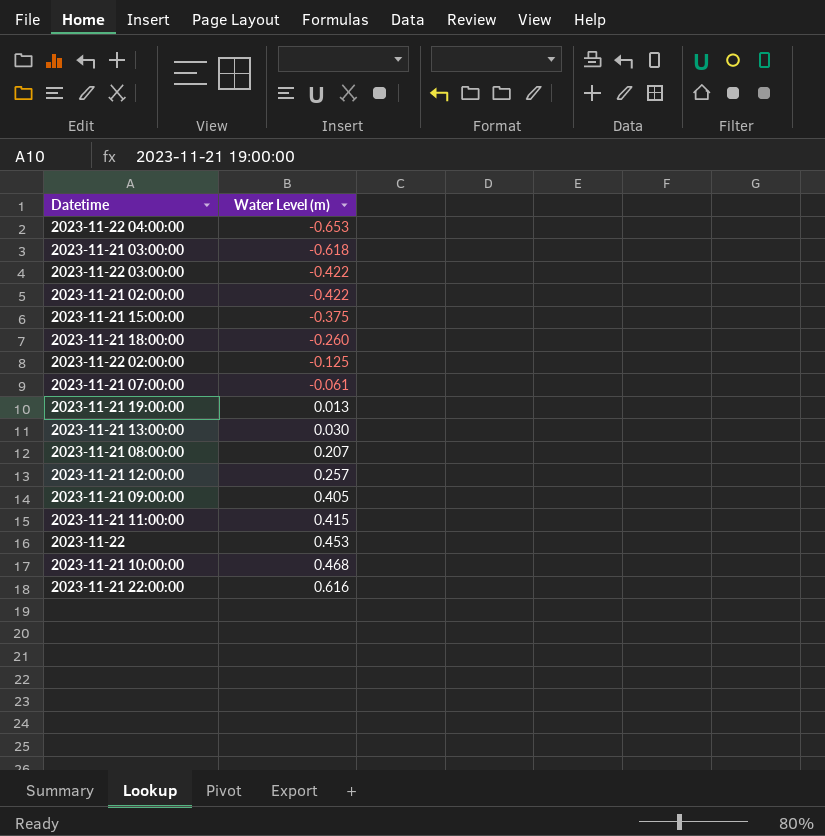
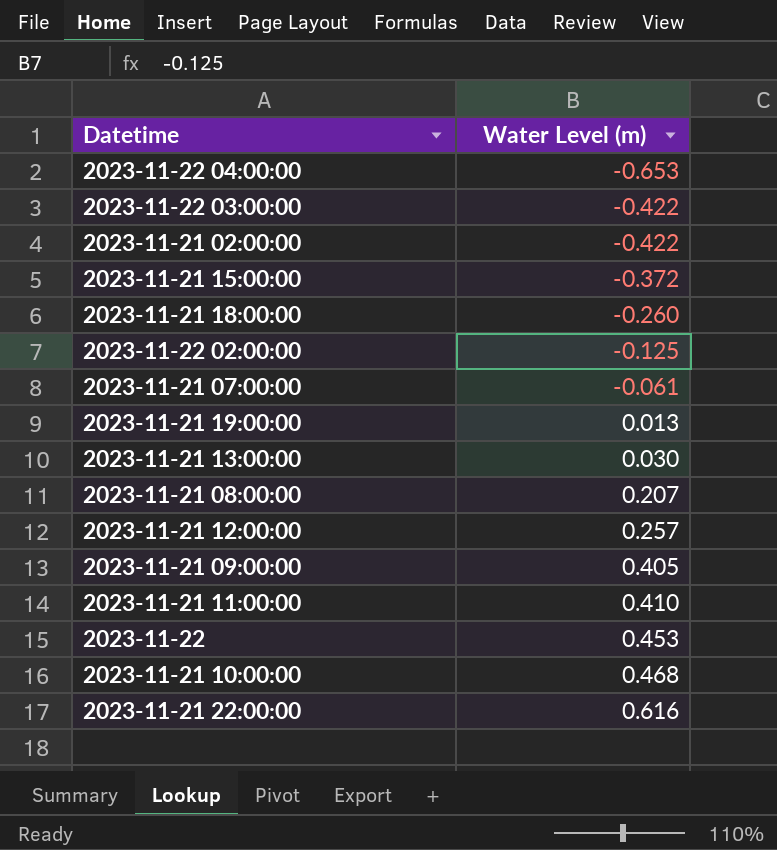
row 2023-11-21 03:00:00: -0.618 -> none
2023-11-21 15:00:00 | Water Level (m): -0.375 -> -0.372
2023-11-21 11:00:00 | Water Level (m): 0.415 -> 0.410

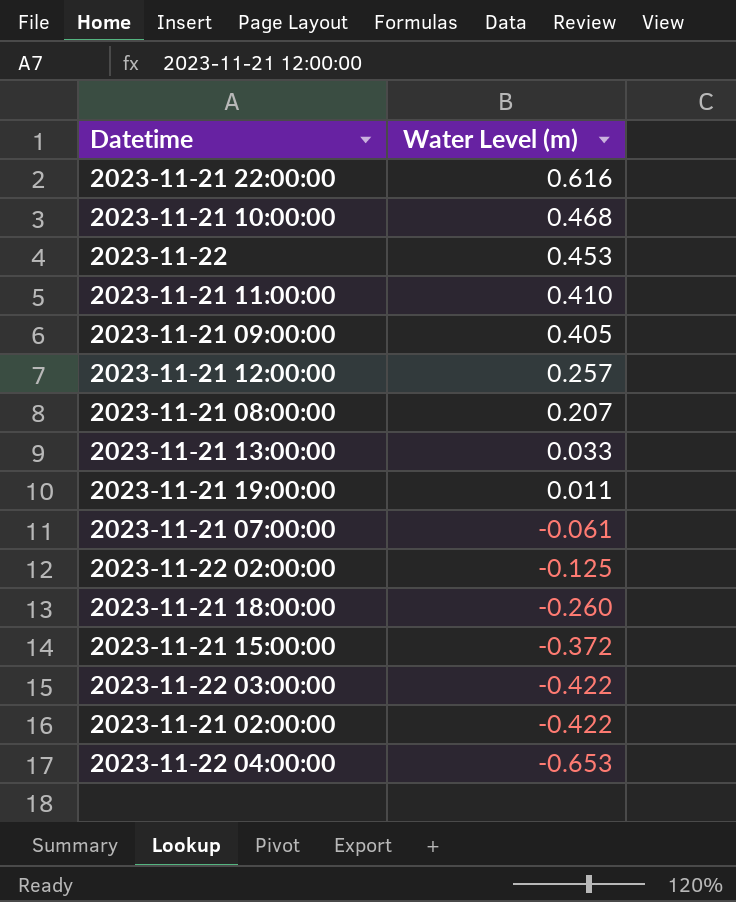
row order: Water Level (m) ascending -> Water Level (m) descending
2023-11-21 13:00:00 | Water Level (m): 0.030 -> 0.033
2023-11-21 19:00:00 | Water Level (m): 0.013 -> 0.011

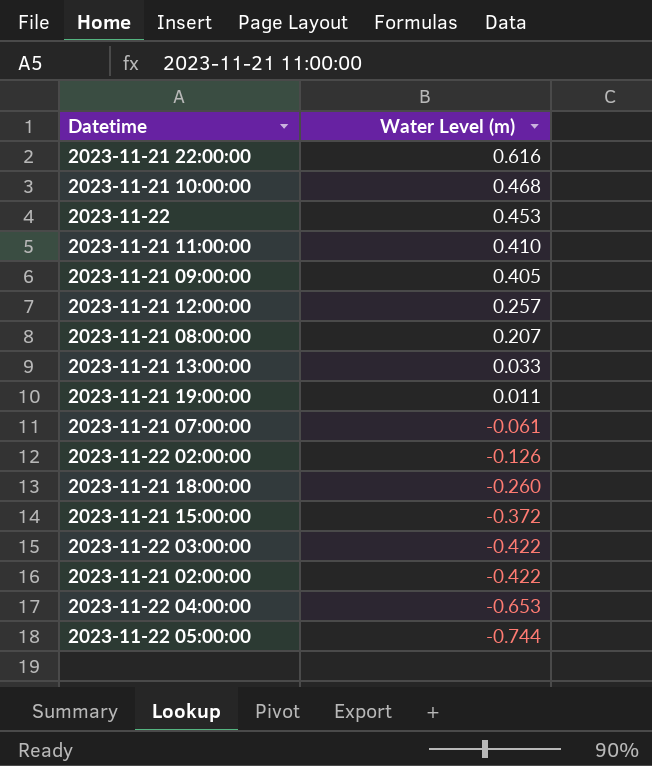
2023-11-22 02:00:00 | Water Level (m): -0.125 -> -0.126
row 2023-11-22 05:00:00: none -> -0.744

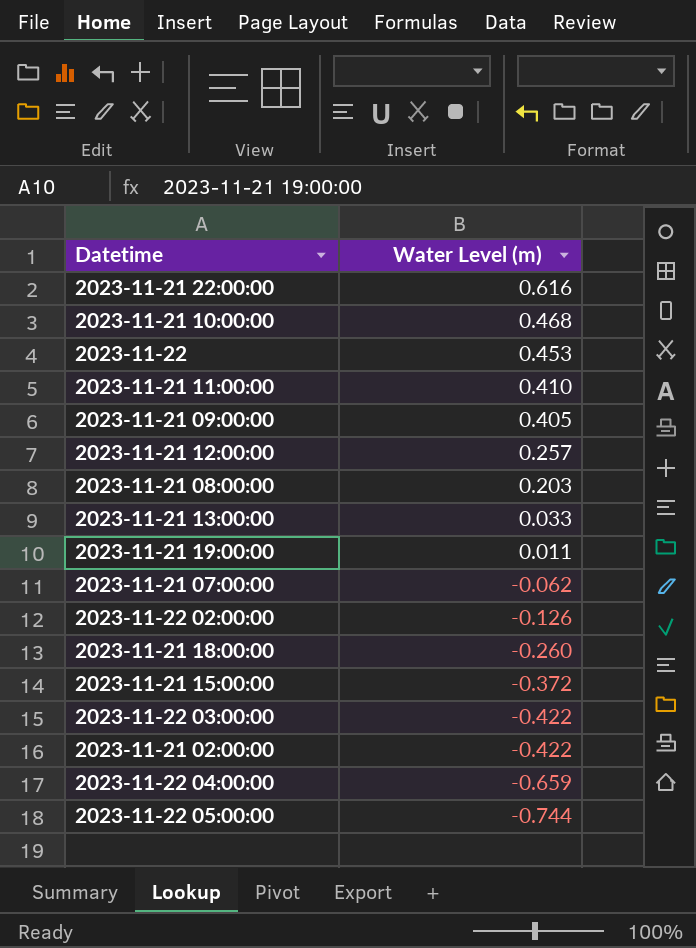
2023-11-21 08:00:00 | Water Level (m): 0.207 -> 0.203
2023-11-21 07:00:00 | Water Level (m): -0.061 -> -0.062
2023-11-22 04:00:00 | Water Level (m): -0.653 -> -0.659

